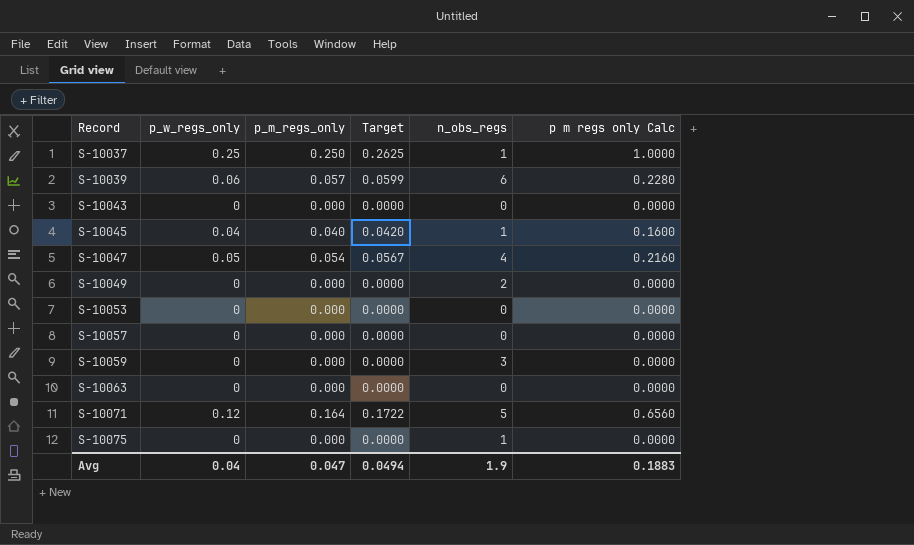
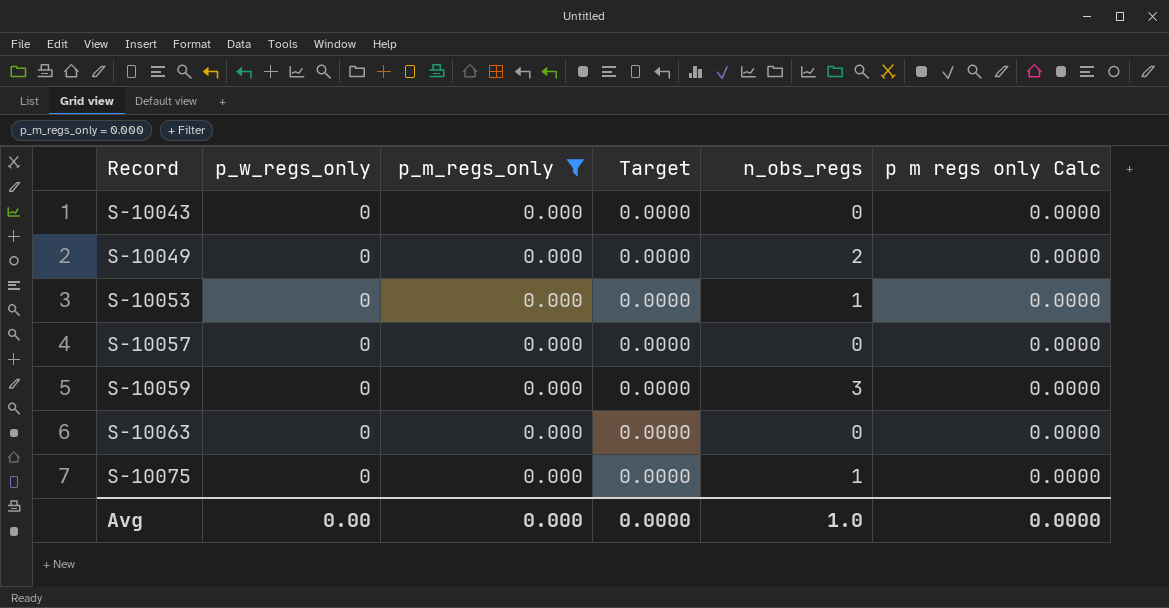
filter: none -> p_m_regs_only = 0.000
S-10053 | n_obs_regs: 0 -> 1
Avg | p_w_regs_only: 0.04 -> 0.00
Avg | p_m_regs_only: 0.047 -> 0.000
Avg | Target: 0.0494 -> 0.0000
Avg | n_obs_regs: 1.9 -> 1.0
Avg | p m regs only Calc: 0.1883 -> 0.0000

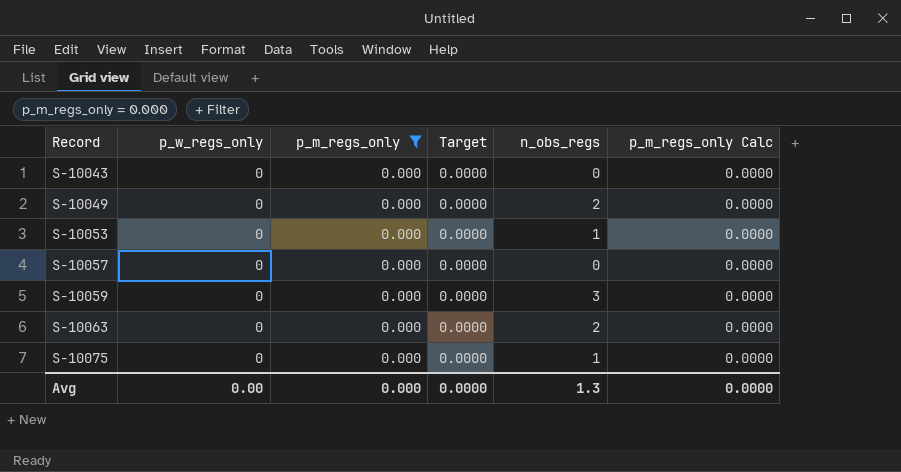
column name: p m regs only Calc -> p_m_regs_only Calc
S-10063 | n_obs_regs: 0 -> 2
Avg | n_obs_regs: 1.0 -> 1.3

